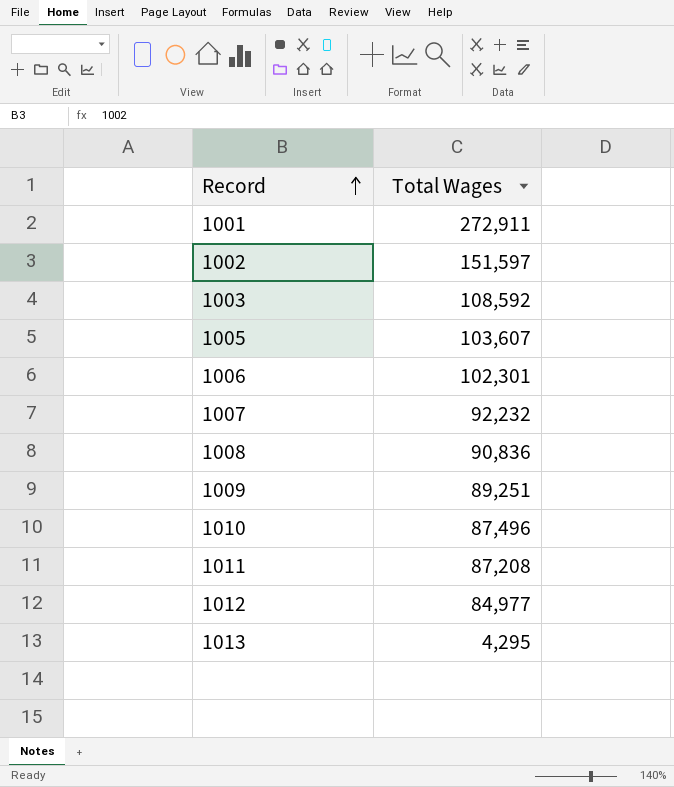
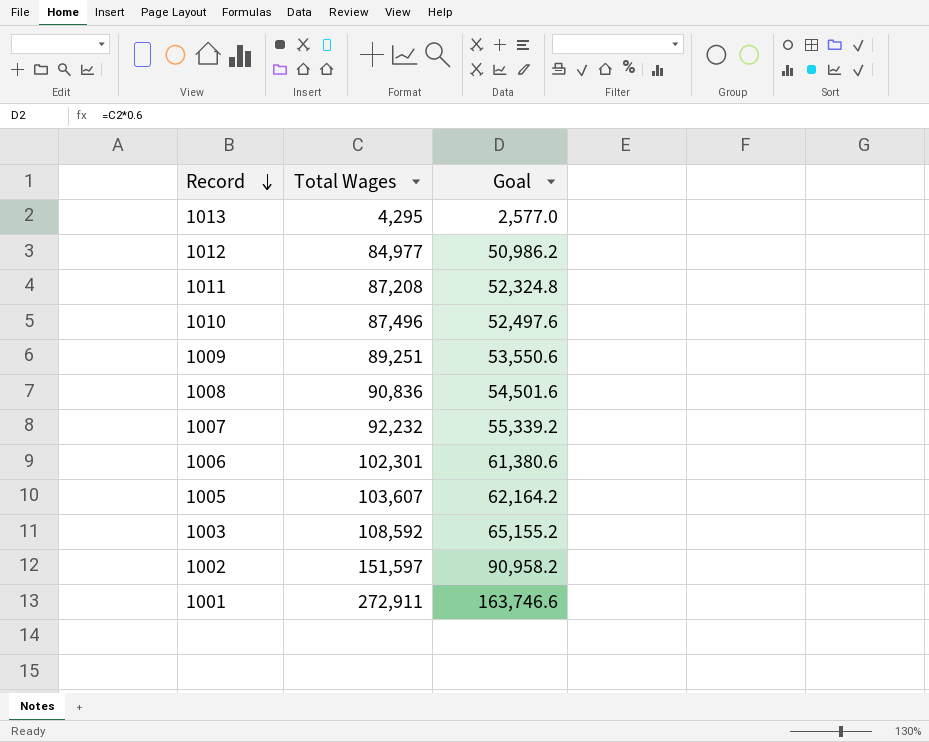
row order: Record ascending -> Record descending
column Goal | formula: none -> [Total Wages] * 0.6

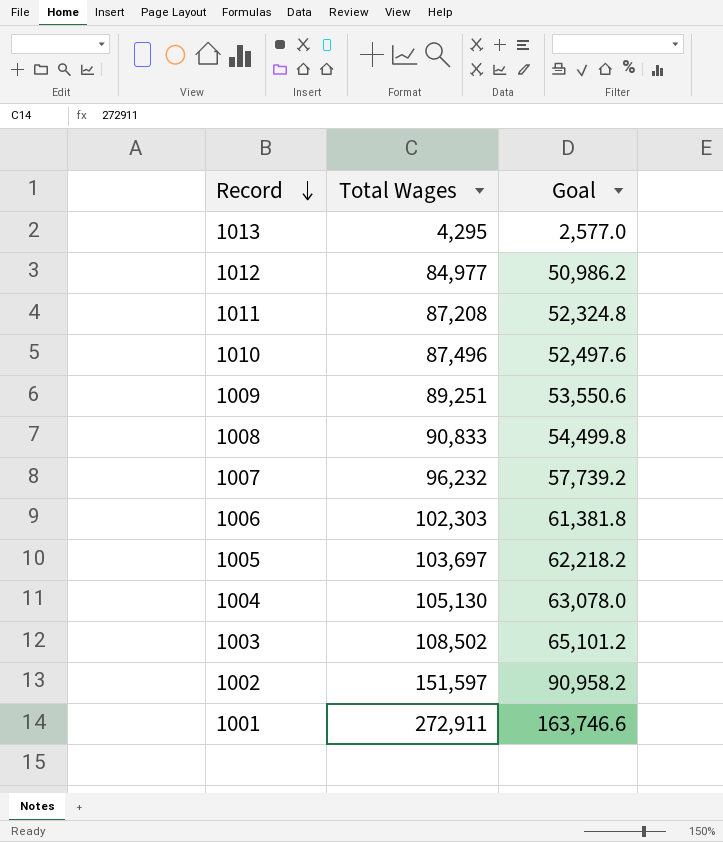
1008 | Total Wages: 90,836 -> 90,833
1008 | Goal: 54,501.6 -> 54,499.8
1007 | Total Wages: 92,232 -> 96,232
1007 | Goal: 55,339.2 -> 57,739.2
1006 | Total Wages: 102,301 -> 102,303
1006 | Goal: 61,380.6 -> 61,381.8
1005 | Total Wages: 103,607 -> 103,697
1005 | Goal: 62,164.2 -> 62,218.2
row 1004: none -> 105,130 | 63,078.0
1003 | Total Wages: 108,592 -> 108,502
1003 | Goal: 65,155.2 -> 65,101.2

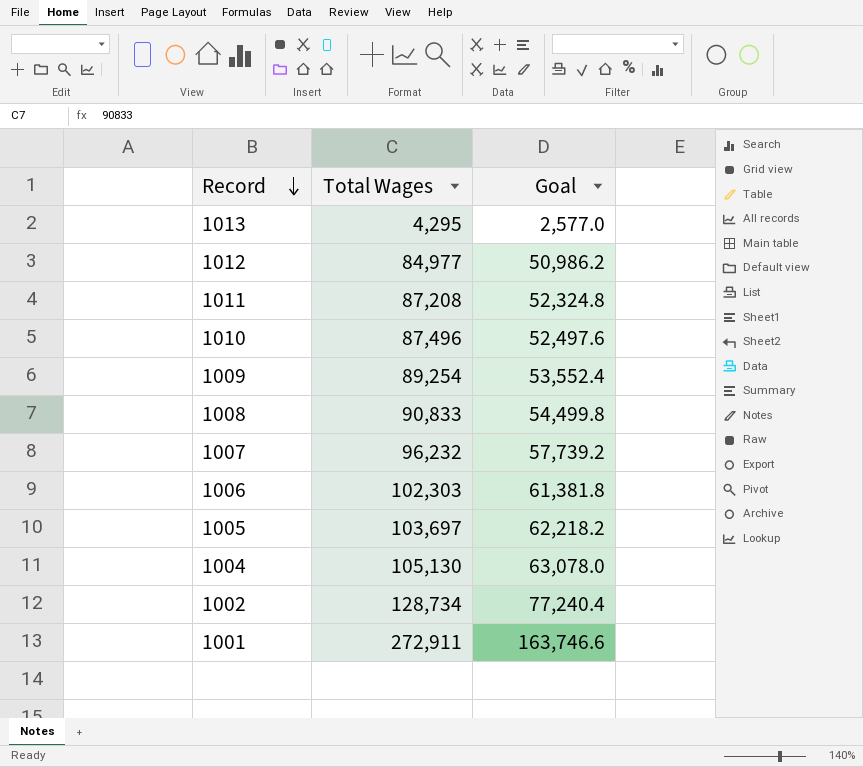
row 1003: 108,502 | 65,101.2 -> none
1009 | Total Wages: 89,251 -> 89,254
1009 | Goal: 53,550.6 -> 53,552.4
1002 | Total Wages: 151,597 -> 128,734
1002 | Goal: 90,958.2 -> 77,240.4

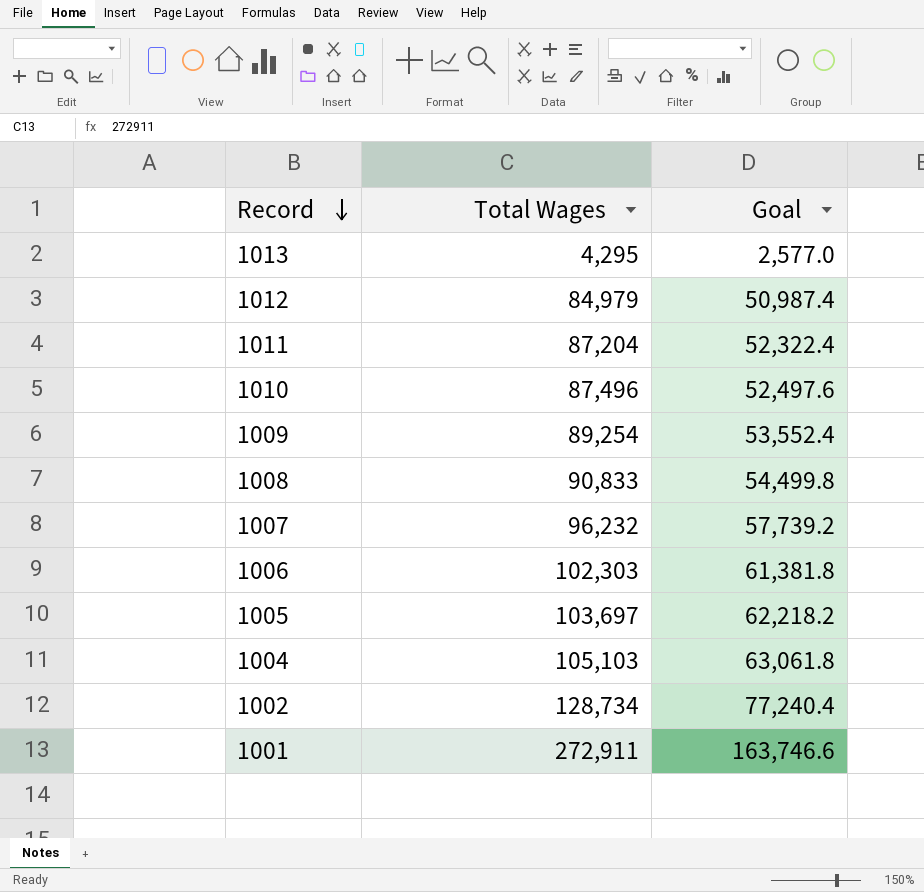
1012 | Total Wages: 84,977 -> 84,979
1012 | Goal: 50,986.2 -> 50,987.4
1011 | Total Wages: 87,208 -> 87,204
1011 | Goal: 52,324.8 -> 52,322.4
1004 | Total Wages: 105,130 -> 105,103
1004 | Goal: 63,078.0 -> 63,061.8

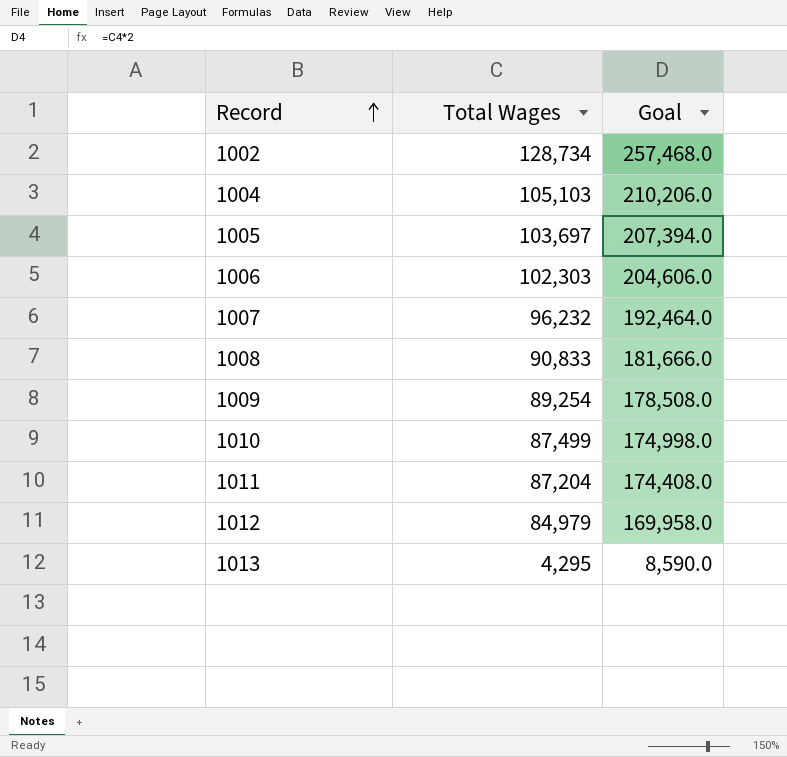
row order: Record descending -> Record ascending
column Goal | formula: [Total Wages] * 0.6 -> [Total Wages] * 2
row 1001: 272,911 | 163,746.6 -> none
1010 | Total Wages: 87,496 -> 87,499

